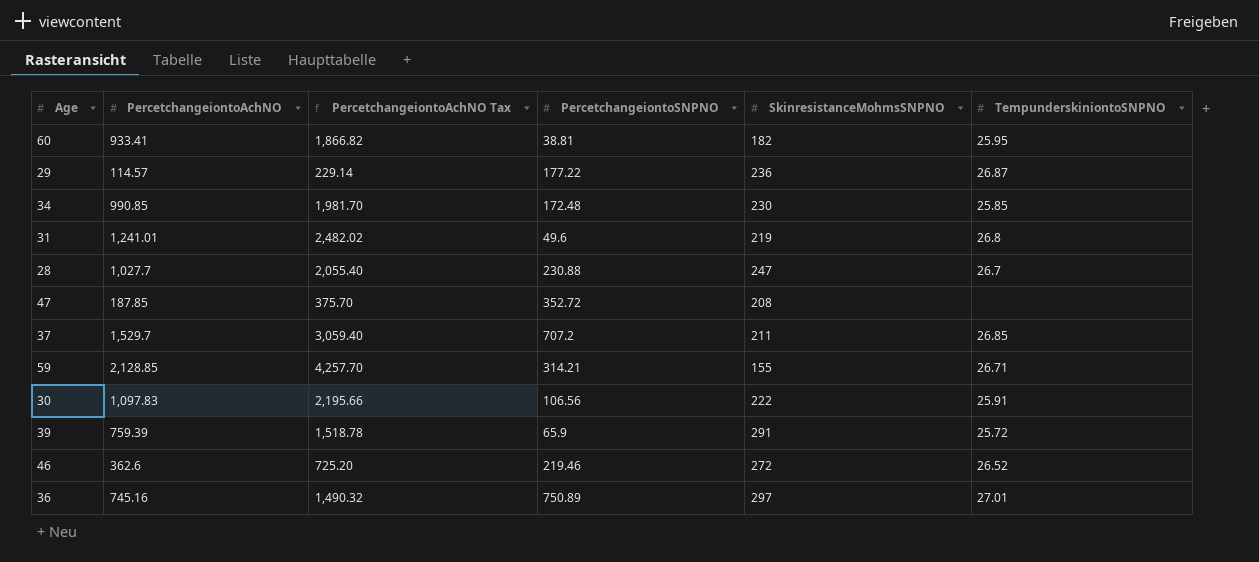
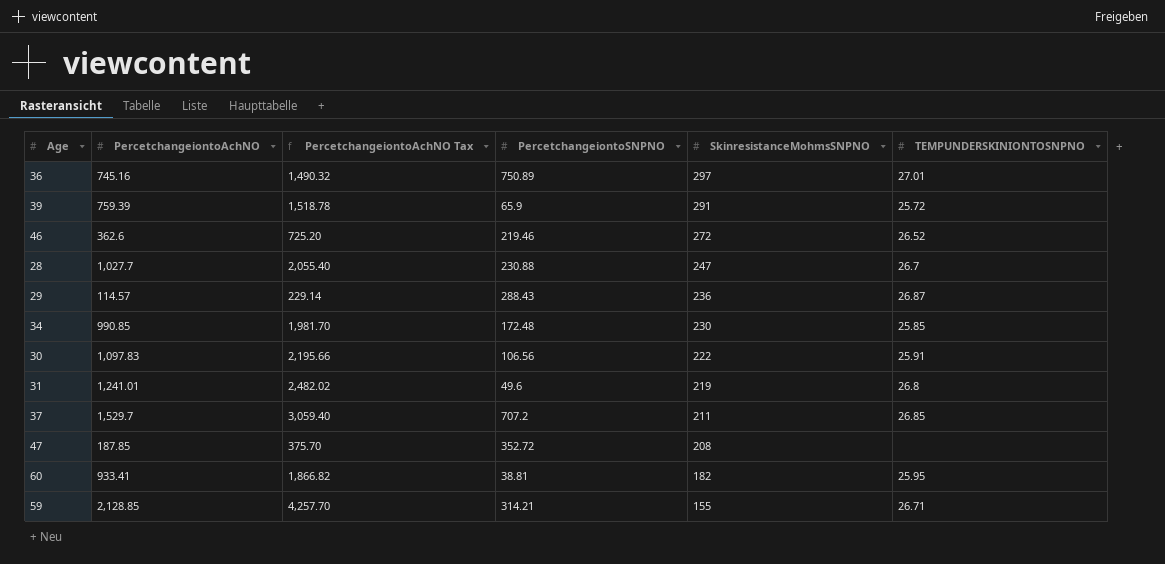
row order: none -> SkinresistanceMohmsSNPNO descending
column name: TempunderskiniontoSNPNO -> TEMPUNDERSKINIONTOSNPNO
29 | PercetchangeiontoSNPNO: 177.22 -> 288.43

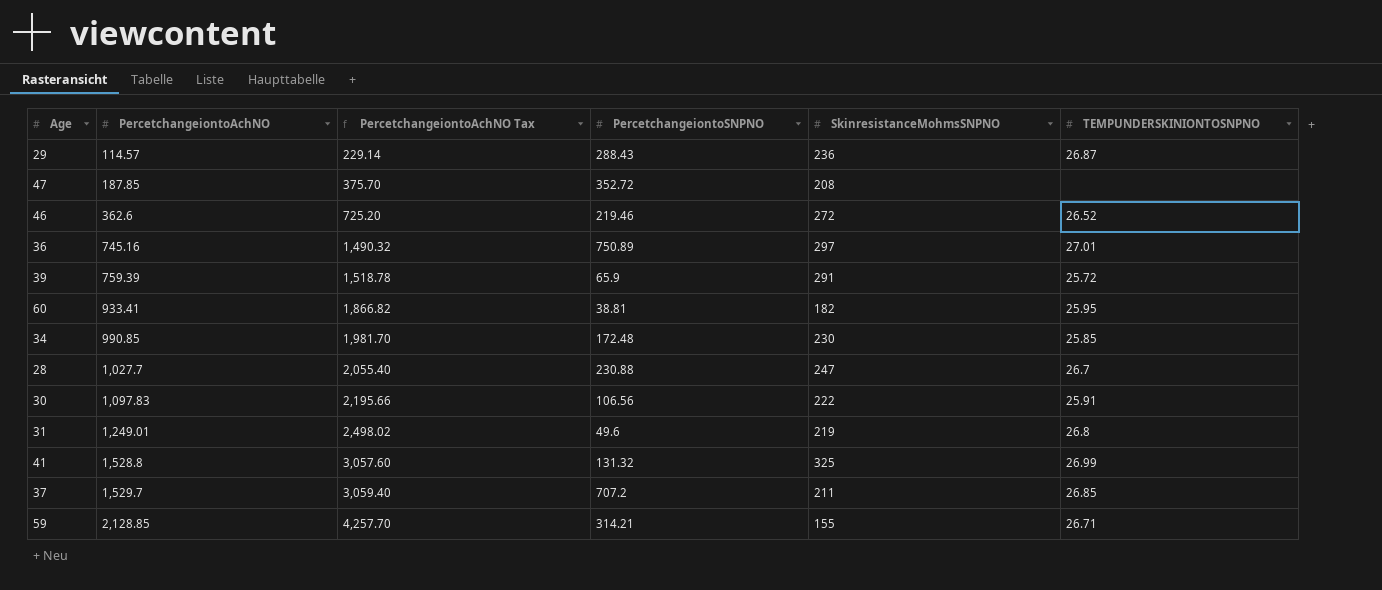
row order: SkinresistanceMohmsSNPNO descending -> PercetchangeiontoAchNO ascending
31 | PercetchangeiontoAchNO: 1,241.01 -> 1,249.01
31 | PercetchangeiontoAchNO Tax: 2,482.02 -> 2,498.02
row 41: none -> 1,528.8 | 3,057.60 | 131.32 | 325 | 26.99

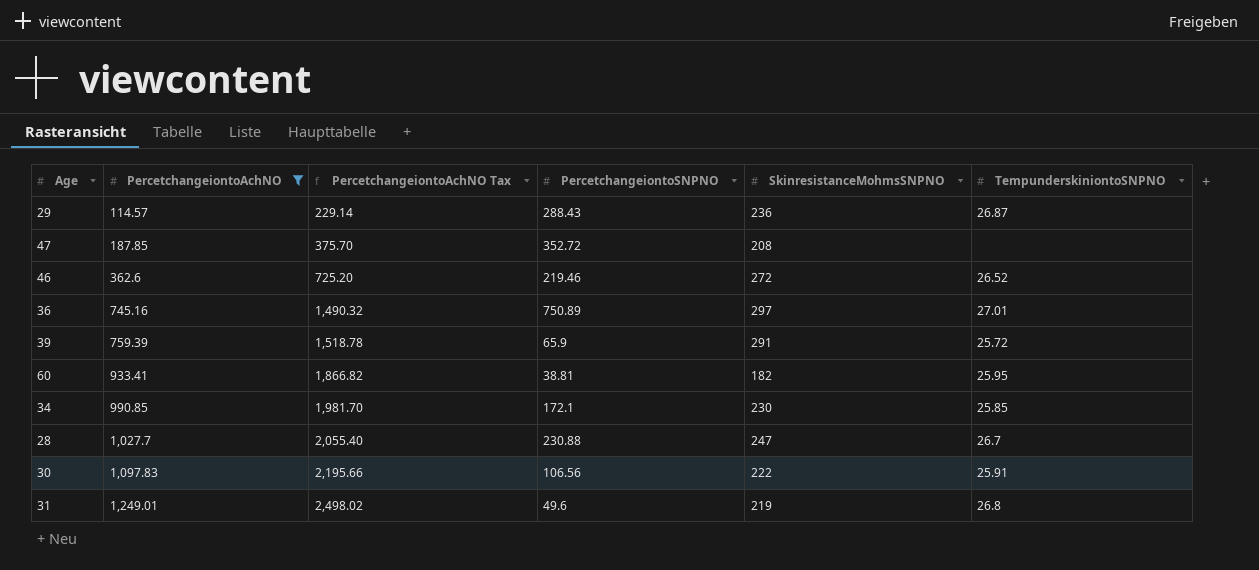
filter: none -> PercetchangeiontoAchNO <= 1,249.01
column name: TEMPUNDERSKINIONTOSNPNO -> TempunderskiniontoSNPNO
34 | PercetchangeiontoSNPNO: 172.48 -> 172.1

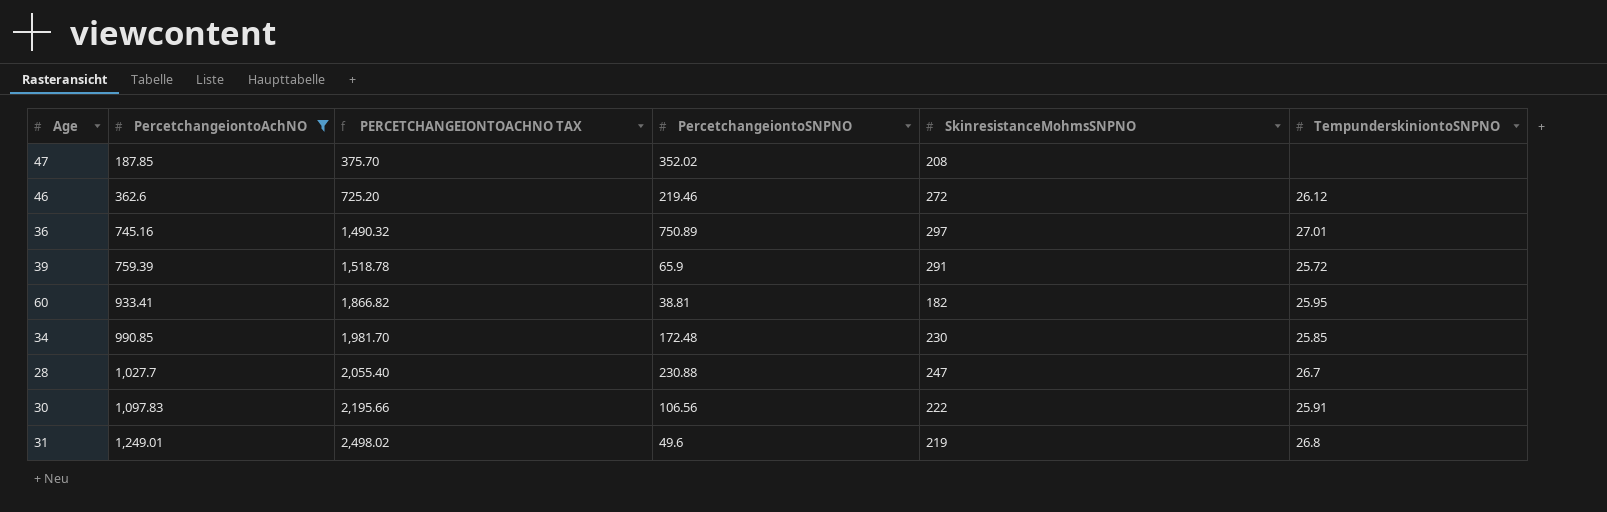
column name: PercetchangeiontoAchNO Tax -> PERCETCHANGEIONTOACHNO TAX
row 29: 114.57 | 229.14 | 288.43 | 236 | 26.87 -> none
47 | PercetchangeiontoSNPNO: 352.72 -> 352.02
46 | TempunderskiniontoSNPNO: 26.52 -> 26.12
34 | PercetchangeiontoSNPNO: 172.1 -> 172.48

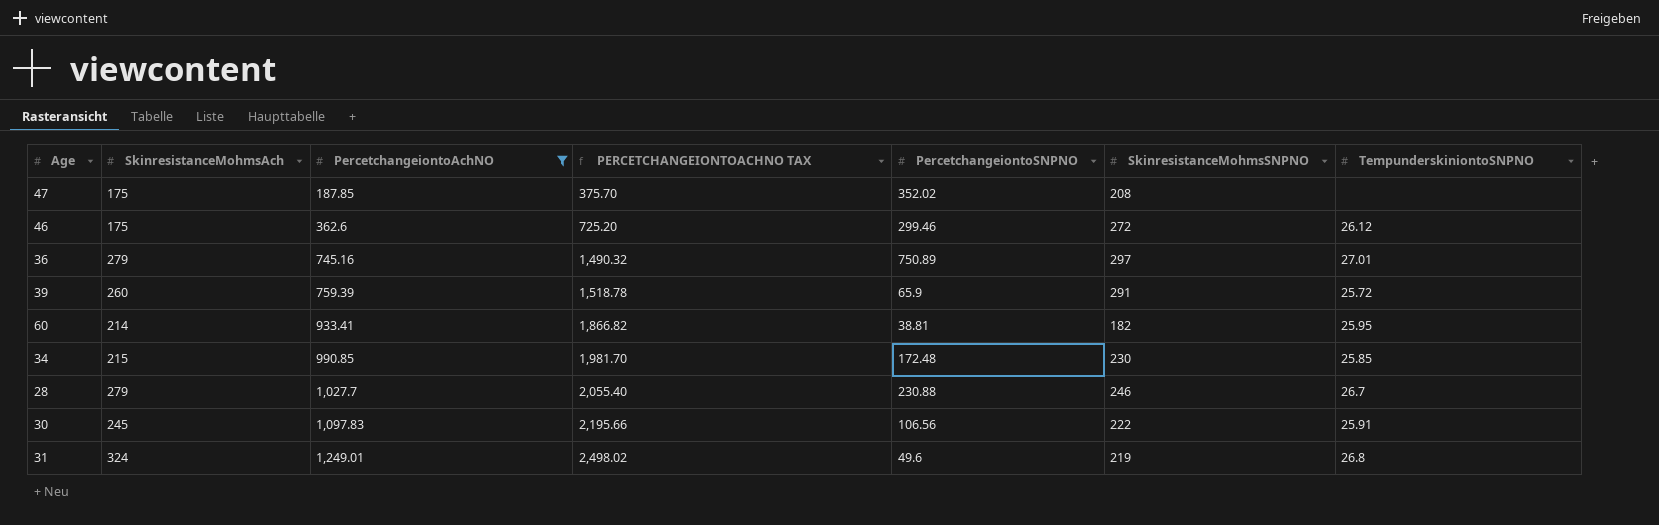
column SkinresistanceMohmsAch | position: none -> 2
46 | PercetchangeiontoSNPNO: 219.46 -> 299.46
28 | SkinresistanceMohmsSNPNO: 247 -> 246

